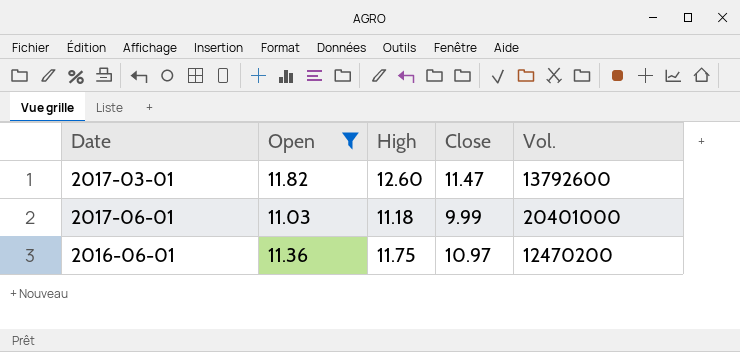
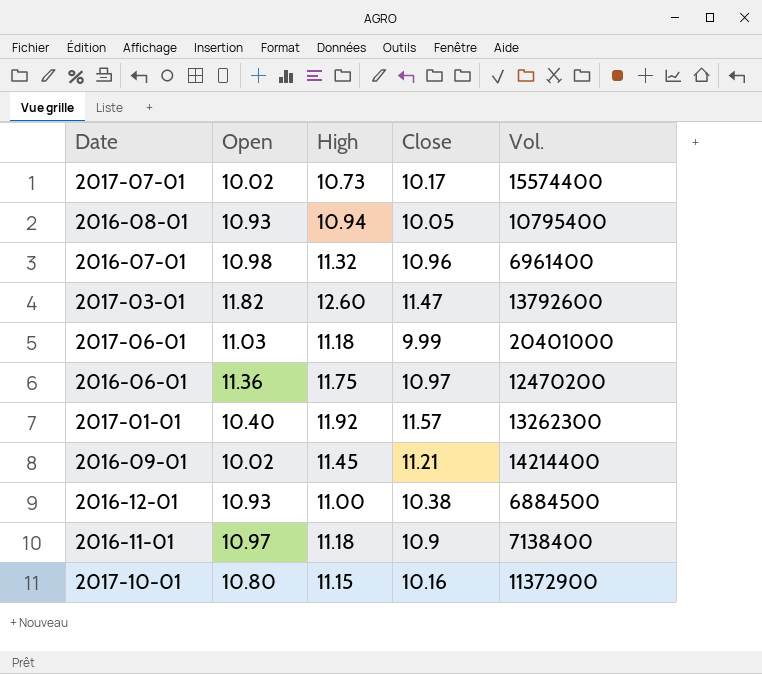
filter: Open >= 11.03 -> none

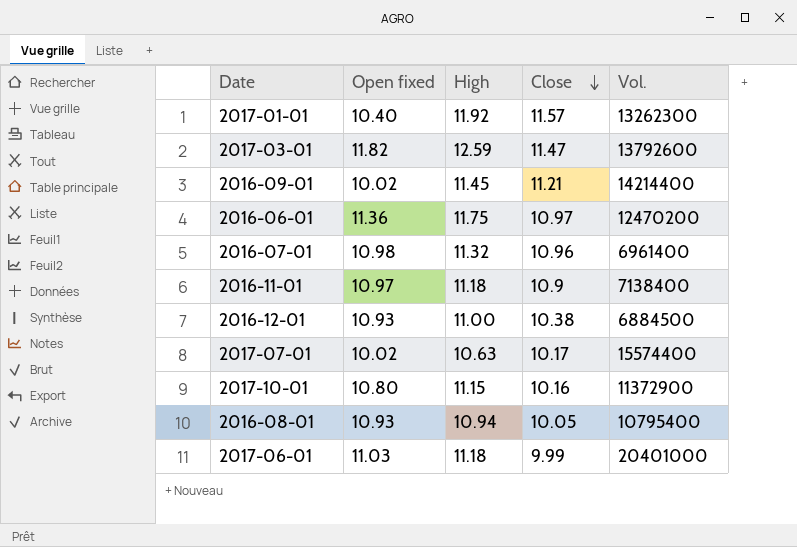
row order: none -> Close descending
column name: Open -> Open fixed
2017-03-01 | High: 12.60 -> 12.59
2017-07-01 | High: 10.73 -> 10.63

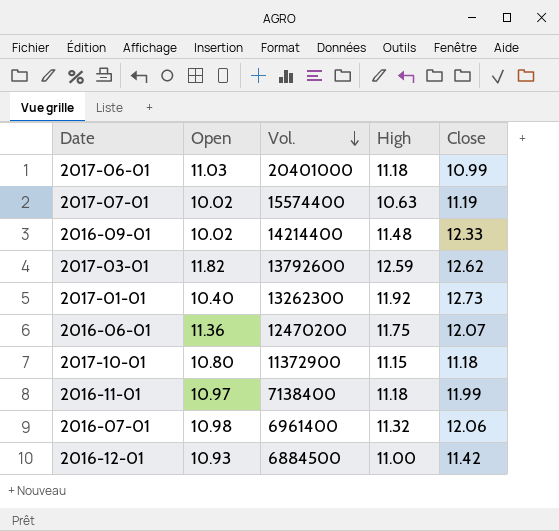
row order: Close descending -> Vol. descending
column name: Open fixed -> Open
column Vol. | position: 5 -> 3
row 2016-08-01: 10.93 | 10.94 | 10.05 | 10795400 -> none
2017-06-01 | Close: 9.99 -> 10.99
2017-07-01 | Close: 10.17 -> 11.19
2016-09-01 | High: 11.45 -> 11.48
2016-09-01 | Close: 11.21 -> 12.33
2017-03-01 | Close: 11.47 -> 12.62
2017-01-01 | Close: 11.57 -> 12.73
2016-06-01 | Close: 10.97 -> 12.07
2017-10-01 | Close: 10.16 -> 11.18
2016-11-01 | Close: 10.9 -> 11.99
2016-07-01 | Close: 10.96 -> 12.06
2016-12-01 | Close: 10.38 -> 11.42

